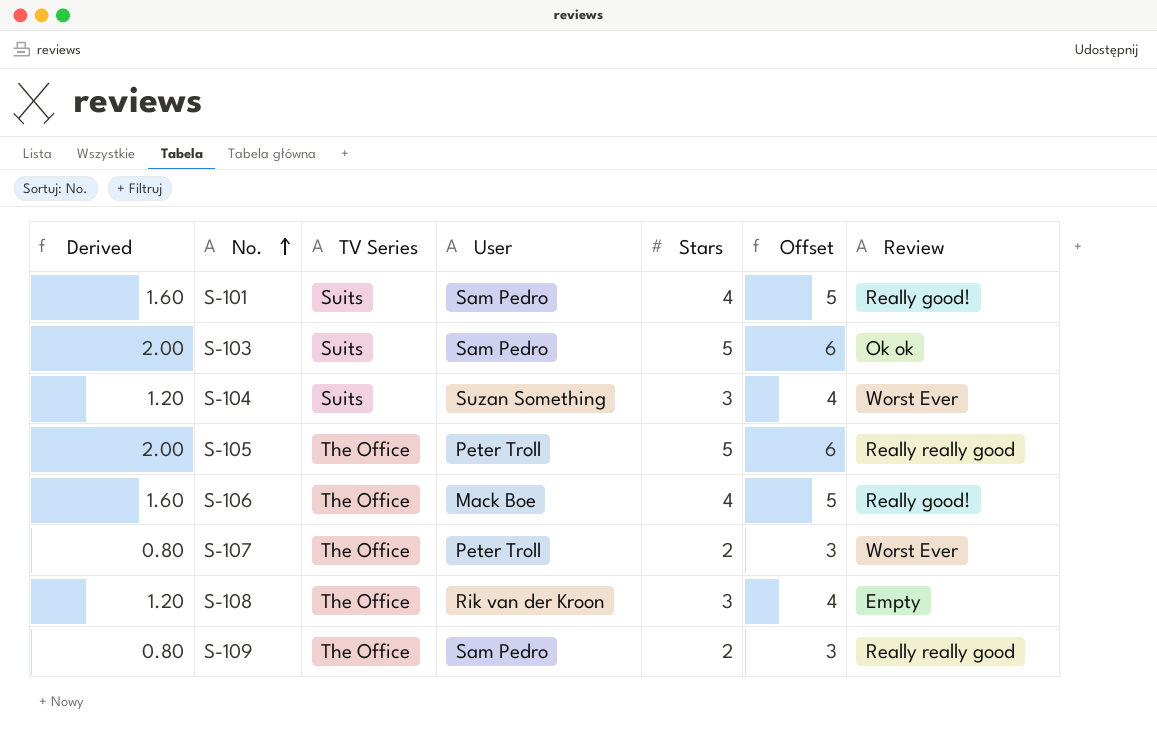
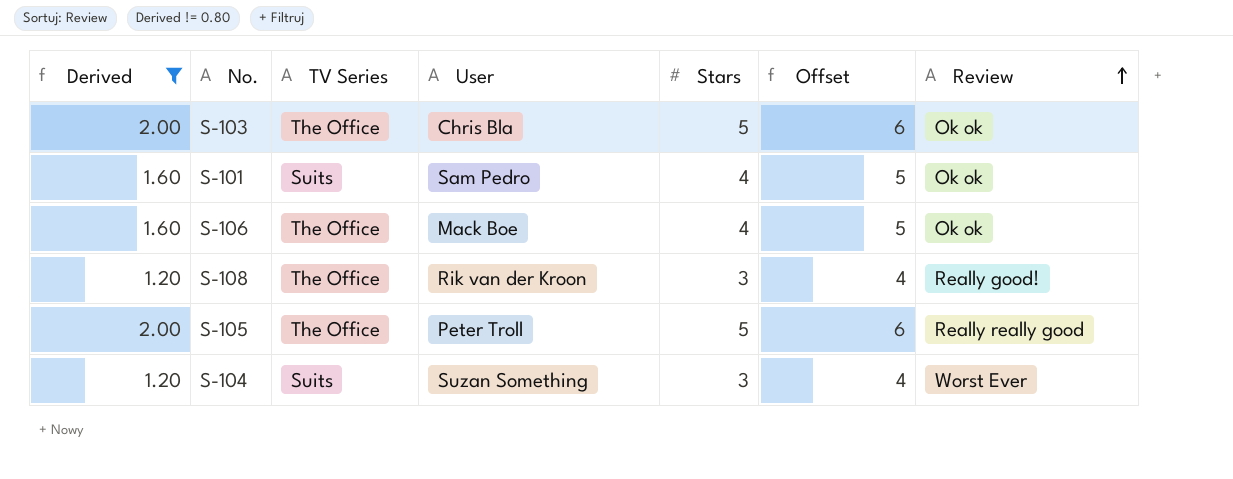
filter: none -> Derived != 0.80
row order: No. ascending -> Review ascending
S-103 | TV Series: Suits -> The Office
S-103 | User: Sam Pedro -> Chris Bla
S-101 | Review: Really good! -> Ok ok
S-106 | Review: Really good! -> Ok ok
S-108 | Review: Empty -> Really good!

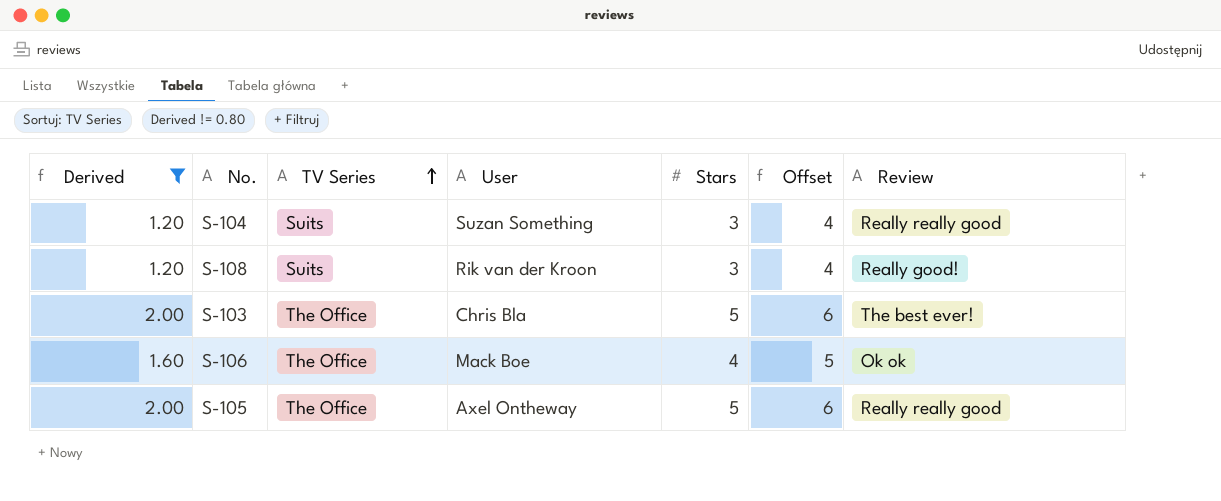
row order: Review ascending -> TV Series ascending
row S-101: 1.60 | Suits | Sam Pedro | 4 | 5 | Ok ok -> none
S-104 | Review: Worst Ever -> Really really good
S-108 | TV Series: The Office -> Suits
S-103 | Review: Ok ok -> The best ever!
S-105 | User: Peter Troll -> Axel Ontheway

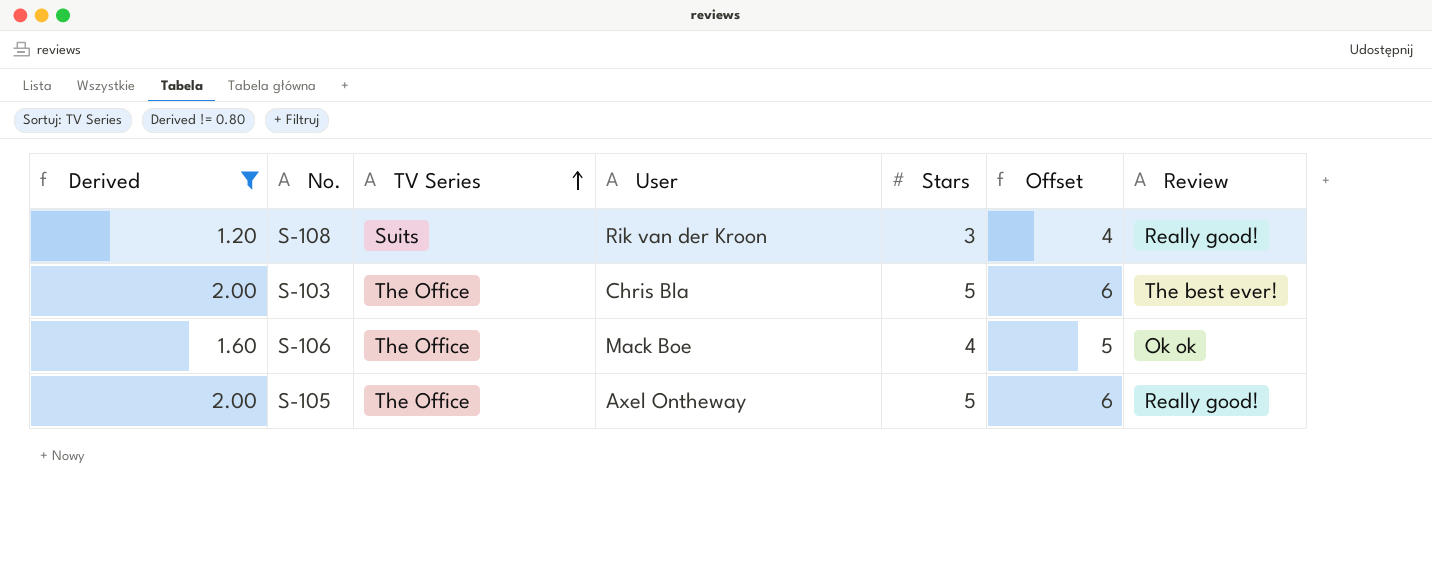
row S-104: 1.20 | Suits | Suzan Something | 3 | 4 | Really really good -> none
S-105 | Review: Really really good -> Really good!

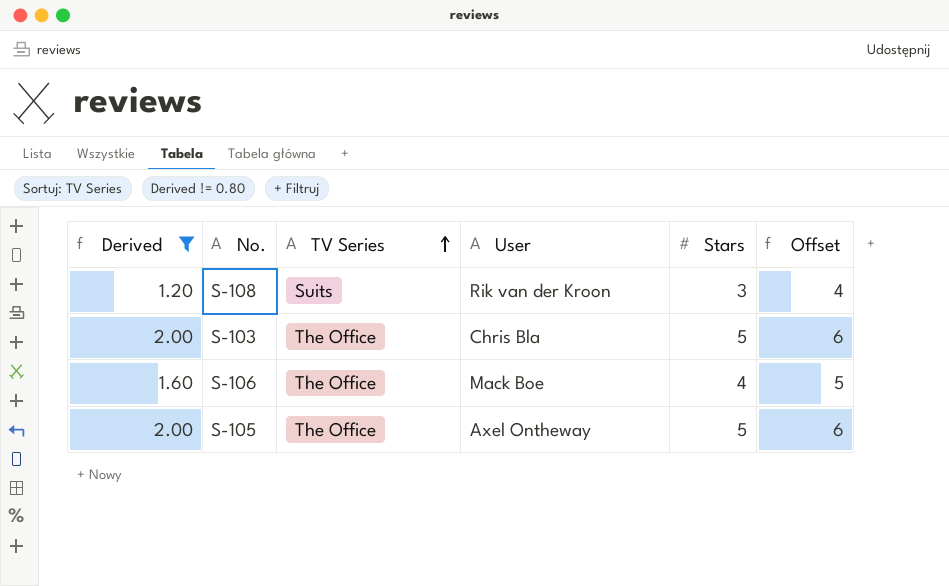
column Review | position: 7 -> none

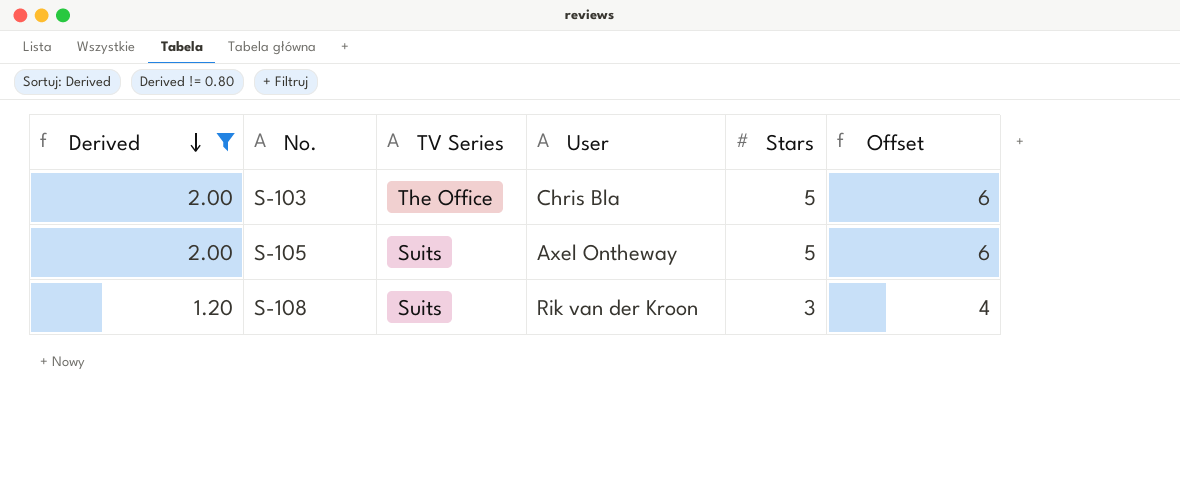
row order: TV Series ascending -> Derived descending
row S-106: 1.60 | The Office | Mack Boe | 4 | 5 -> none
S-105 | TV Series: The Office -> Suits

